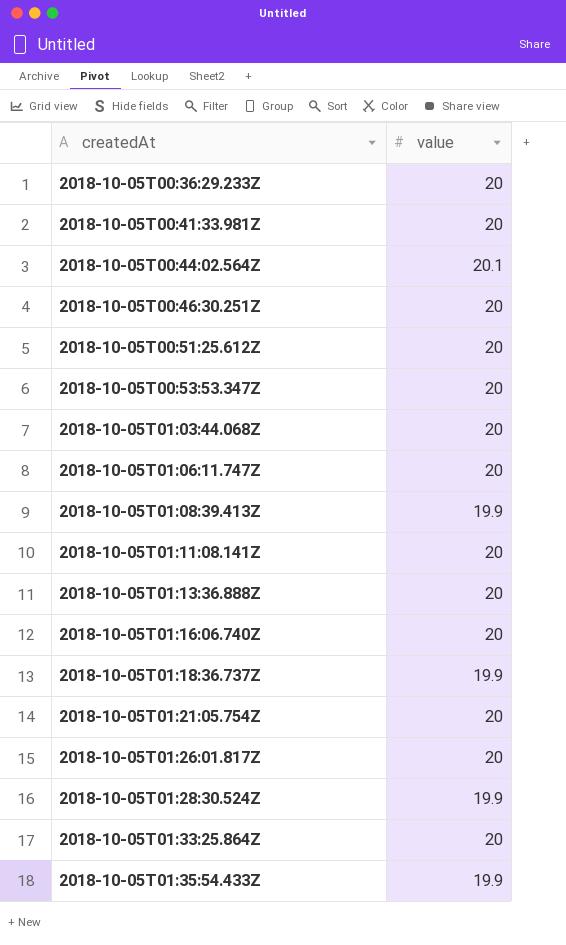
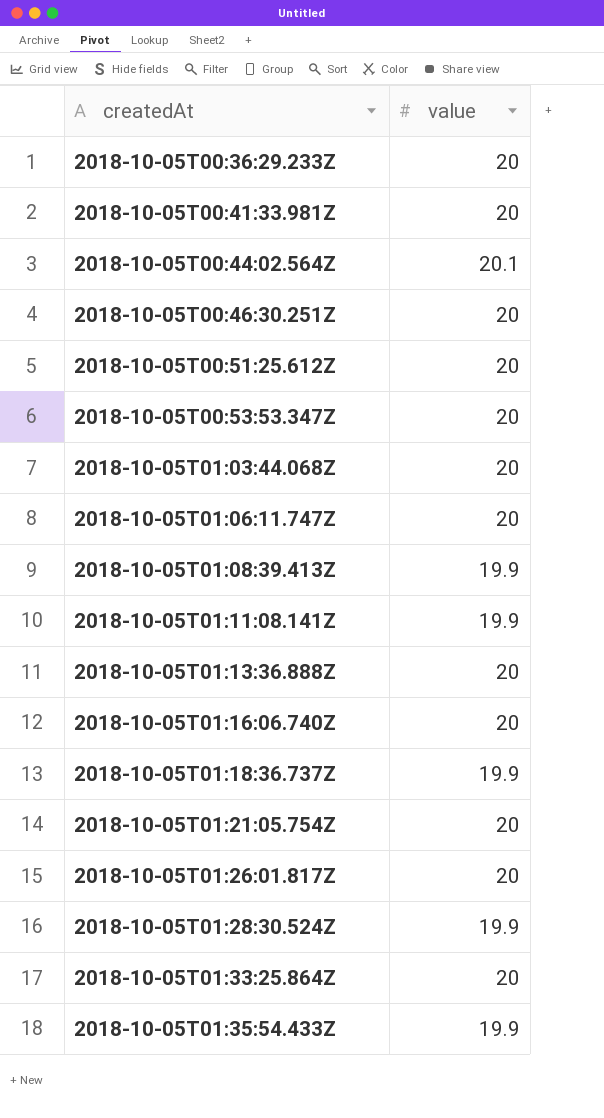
2018-10-05T01:11:08.141Z | value: 20 -> 19.9

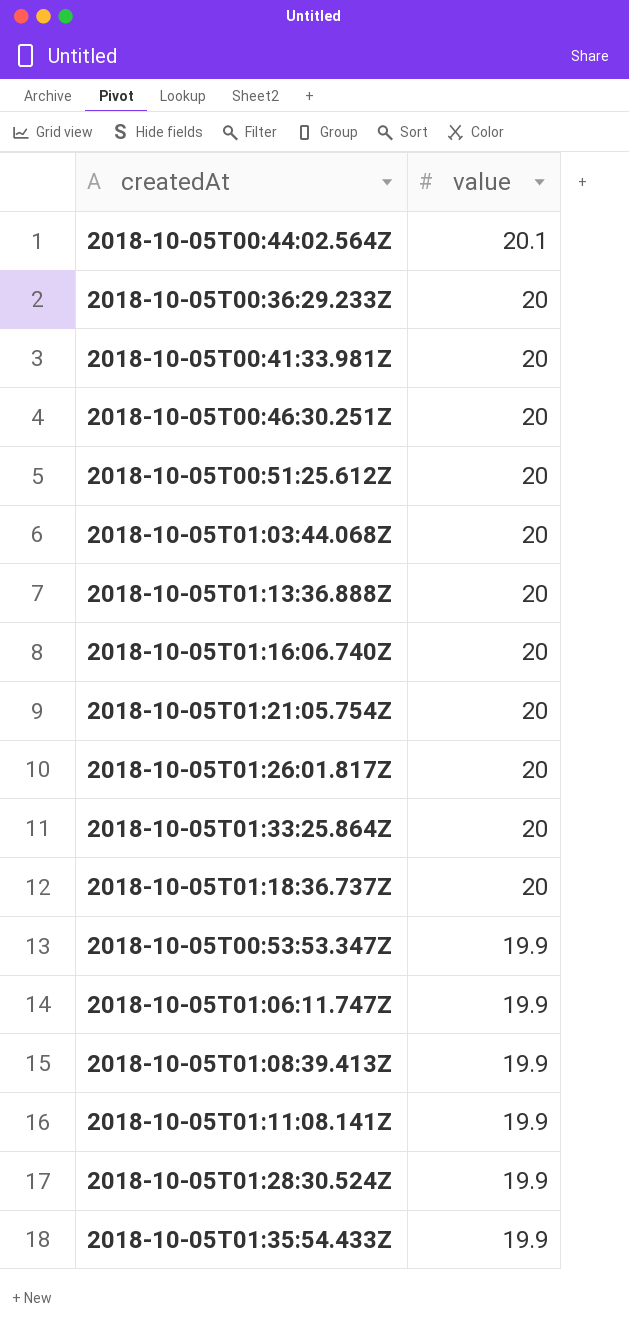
row order: createdAt ascending -> value descending
2018-10-05T01:18:36.737Z | value: 19.9 -> 20
2018-10-05T00:53:53.347Z | value: 20 -> 19.9
2018-10-05T01:06:11.747Z | value: 20 -> 19.9

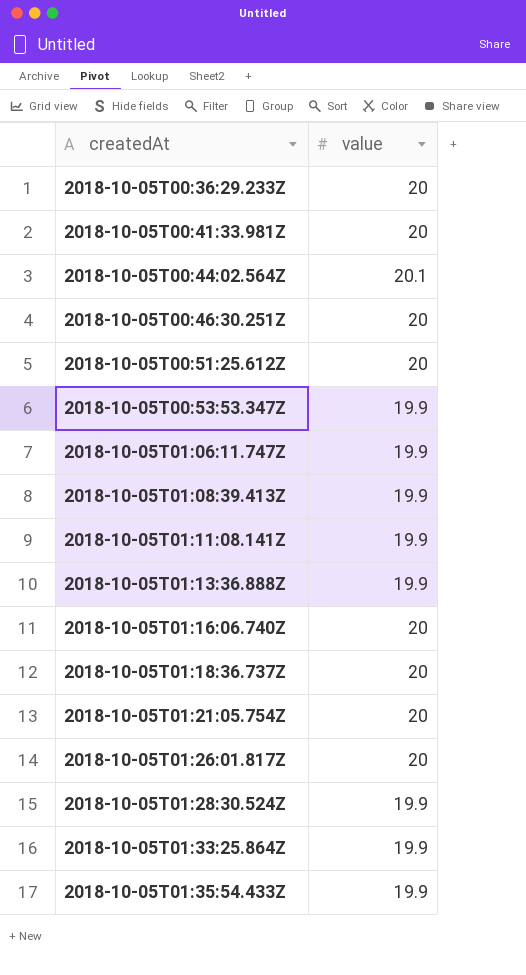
row order: value descending -> createdAt ascending
row 2018-10-05T01:03:44.068Z: 20 -> none
2018-10-05T01:13:36.888Z | value: 20 -> 19.9
2018-10-05T01:33:25.864Z | value: 20 -> 19.9

